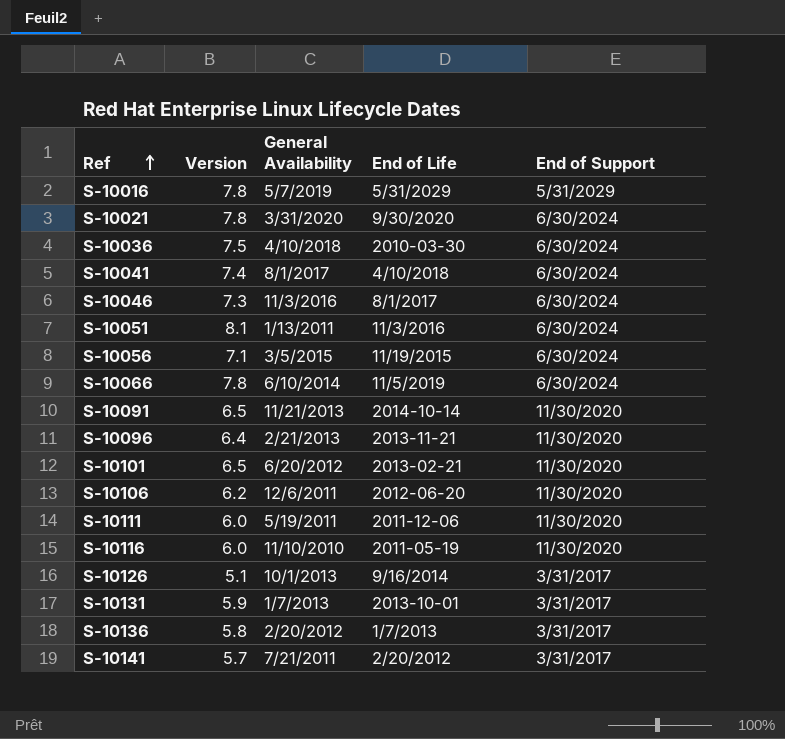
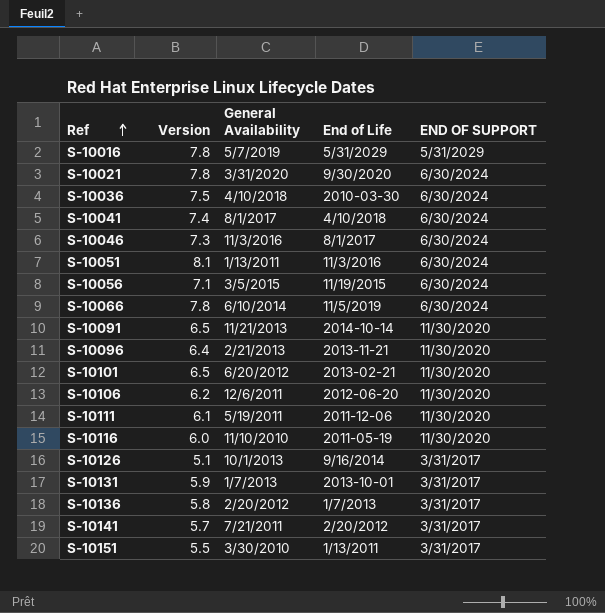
column name: End of Support -> END OF SUPPORT
S-10111 | Version: 6.0 -> 6.1
row S-10151: none -> 5.5 | 3/30/2010 | 1/13/2011 | 3/31/2017

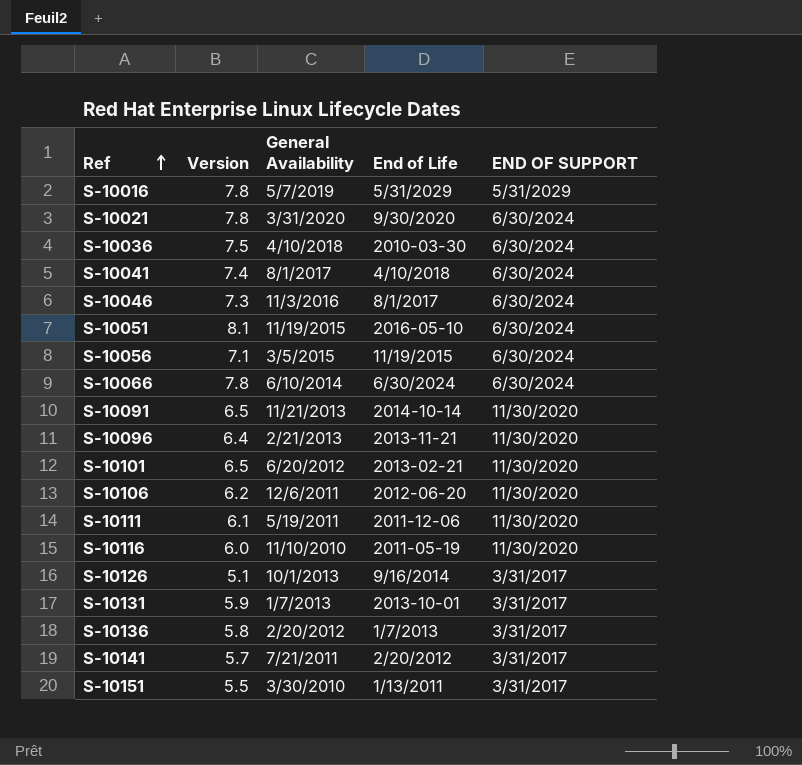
S-10051 | General Availability: 1/13/2011 -> 11/19/2015
S-10051 | End of Life: 11/3/2016 -> 2016-05-10
S-10066 | End of Life: 11/5/2019 -> 6/30/2024

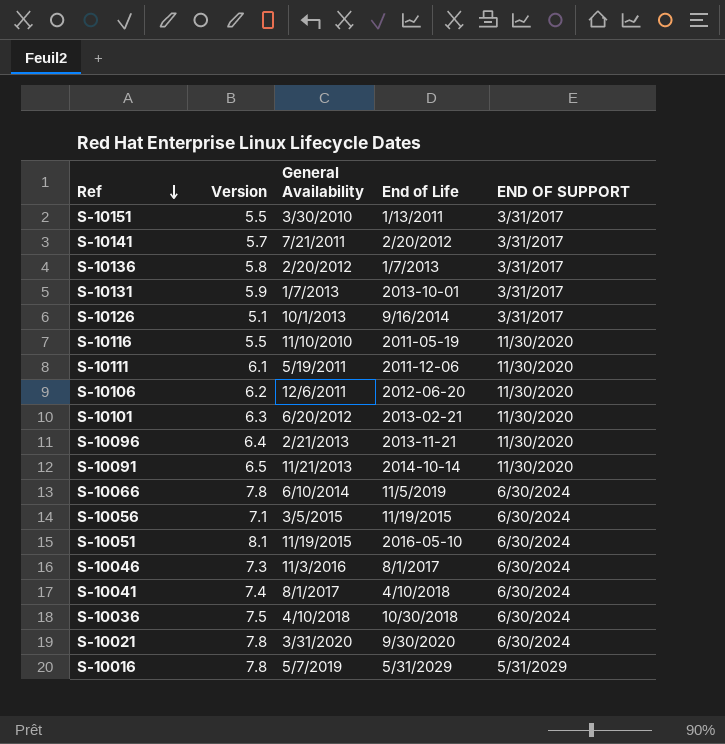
row order: Ref ascending -> Ref descending
S-10116 | Version: 6.0 -> 5.5
S-10101 | Version: 6.5 -> 6.3
S-10066 | End of Life: 6/30/2024 -> 11/5/2019
S-10036 | End of Life: 2010-03-30 -> 10/30/2018

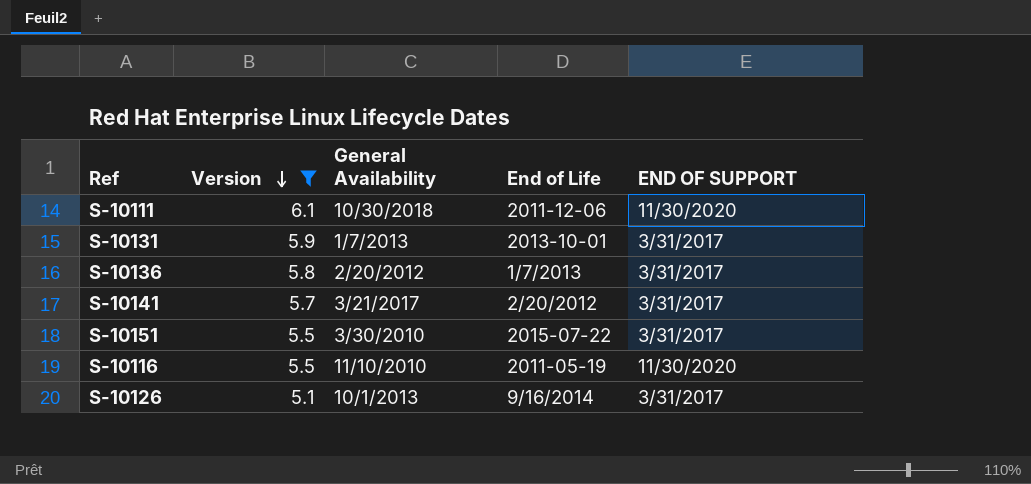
filter: none -> Version <= 6.1
row order: Ref descending -> Version descending
S-10111 | General Availability: 5/19/2011 -> 10/30/2018
S-10141 | General Availability: 7/21/2011 -> 3/21/2017
S-10151 | End of Life: 1/13/2011 -> 2015-07-22

